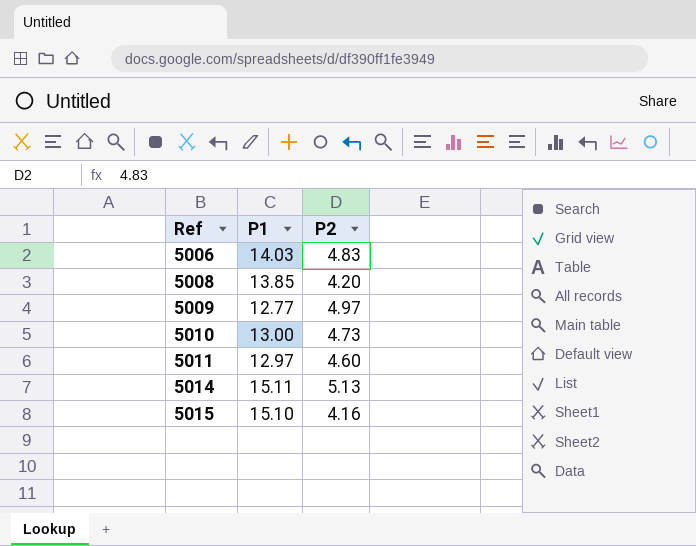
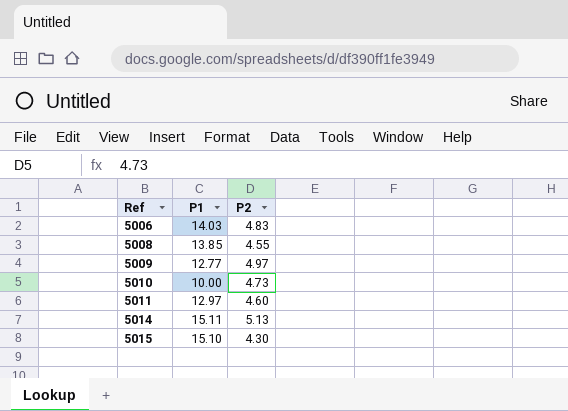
5008 | P2: 4.20 -> 4.55
5010 | P1: 13.00 -> 10.00
5015 | P2: 4.16 -> 4.30

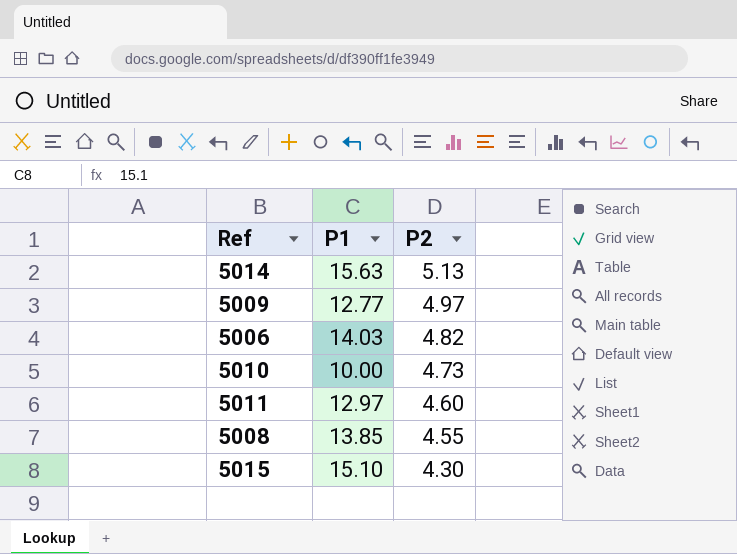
row order: Ref ascending -> P2 descending
5014 | P1: 15.11 -> 15.63
5006 | P2: 4.83 -> 4.82

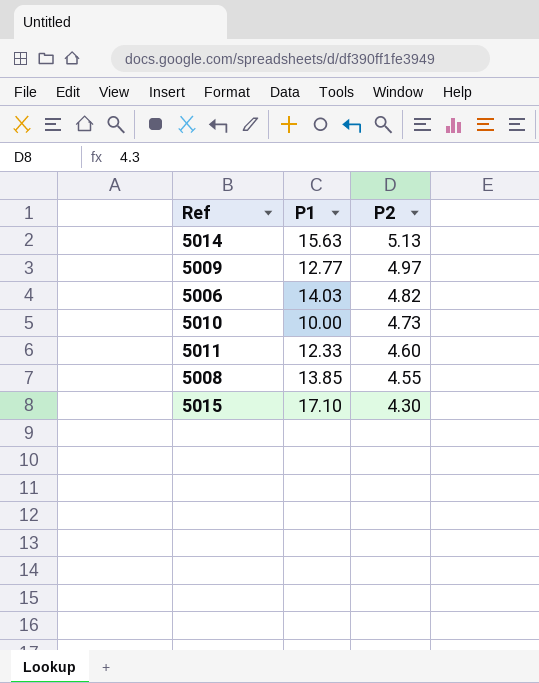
5011 | P1: 12.97 -> 12.33
5015 | P1: 15.10 -> 17.10

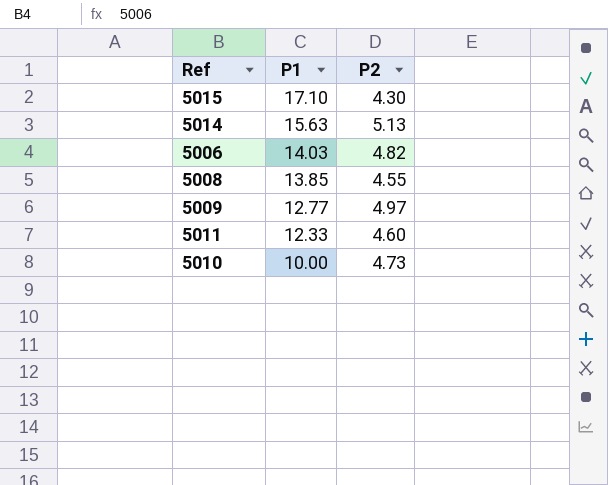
row order: P2 descending -> P1 descending

